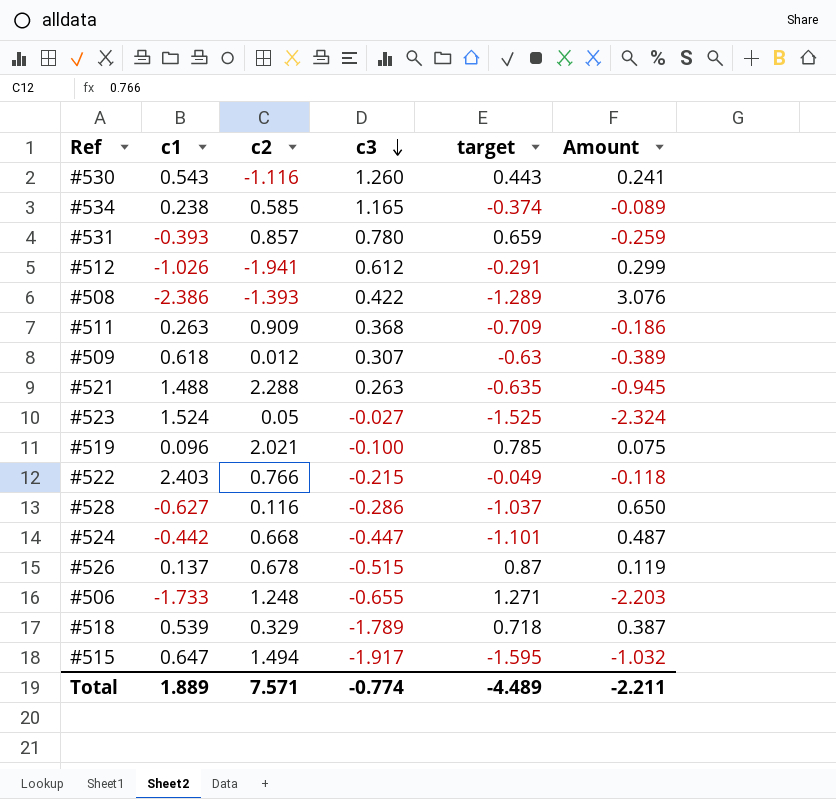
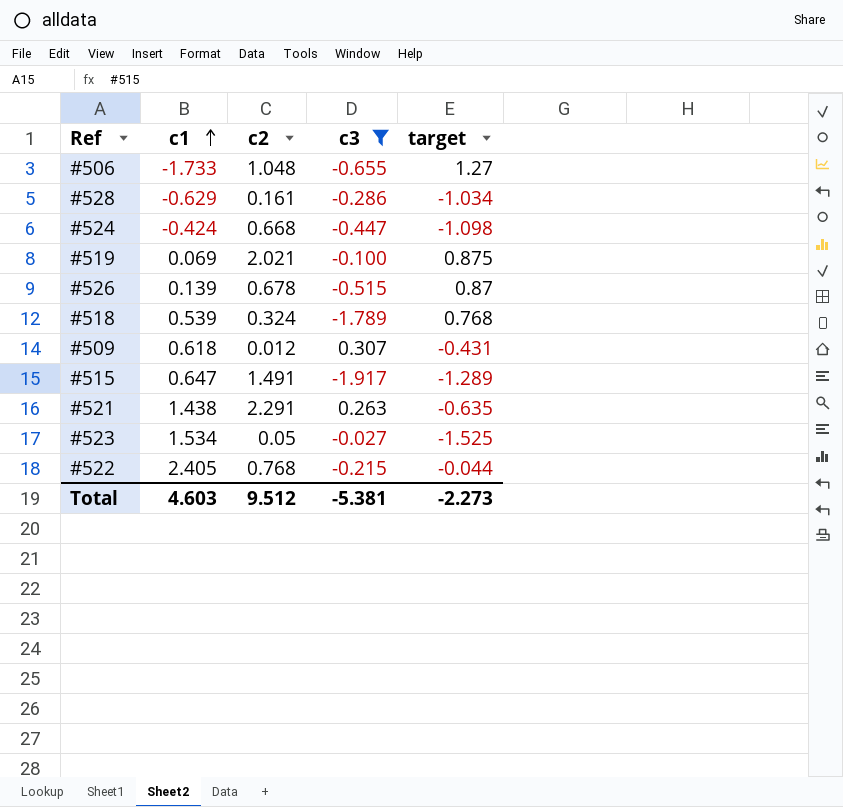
filter: none -> c3 <= 0.307
row order: c3 descending -> c1 ascending
column Amount | formula: [c1] * [target] -> none
#506 | c2: 1.248 -> 1.048
#506 | target: 1.271 -> 1.27
#528 | c1: -0.627 -> -0.629
#528 | c2: 0.116 -> 0.161
#528 | target: -1.037 -> -1.034
#524 | c1: -0.442 -> -0.424
#524 | target: -1.101 -> -1.098
#519 | c1: 0.096 -> 0.069
#519 | target: 0.785 -> 0.875
#526 | c1: 0.137 -> 0.139
#518 | c2: 0.329 -> 0.324
#518 | target: 0.718 -> 0.768
#509 | target: -0.63 -> -0.431
#515 | c2: 1.494 -> 1.491
#515 | target: -1.595 -> -1.289
#521 | c1: 1.488 -> 1.438
#521 | c2: 2.288 -> 2.291
#523 | c1: 1.524 -> 1.534
#522 | c1: 2.403 -> 2.405
#522 | c2: 0.766 -> 0.768
#522 | target: -0.049 -> -0.044
Total | c1: 1.889 -> 4.603
Total | c2: 7.571 -> 9.512
Total | c3: -0.774 -> -5.381
Total | target: -4.489 -> -2.273

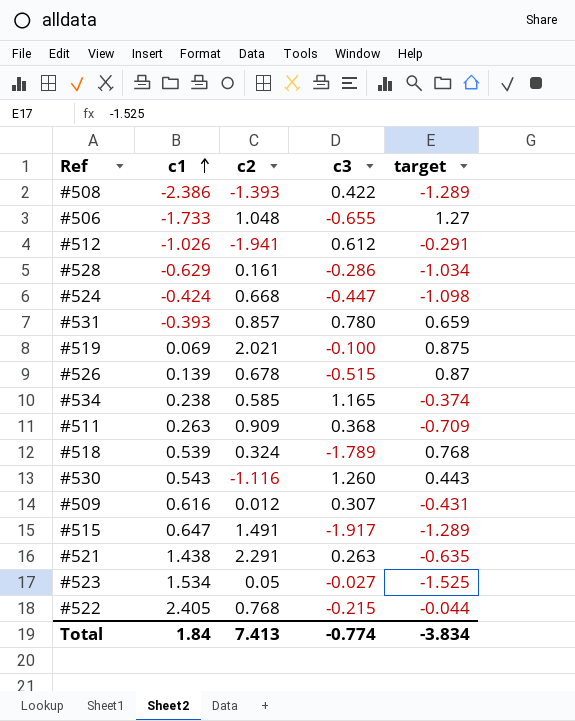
filter: c3 <= 0.307 -> none
#509 | c1: 0.618 -> 0.616
Total | c1: 4.603 -> 1.84
Total | c2: 9.512 -> 7.413
Total | c3: -5.381 -> -0.774
Total | target: -2.273 -> -3.834

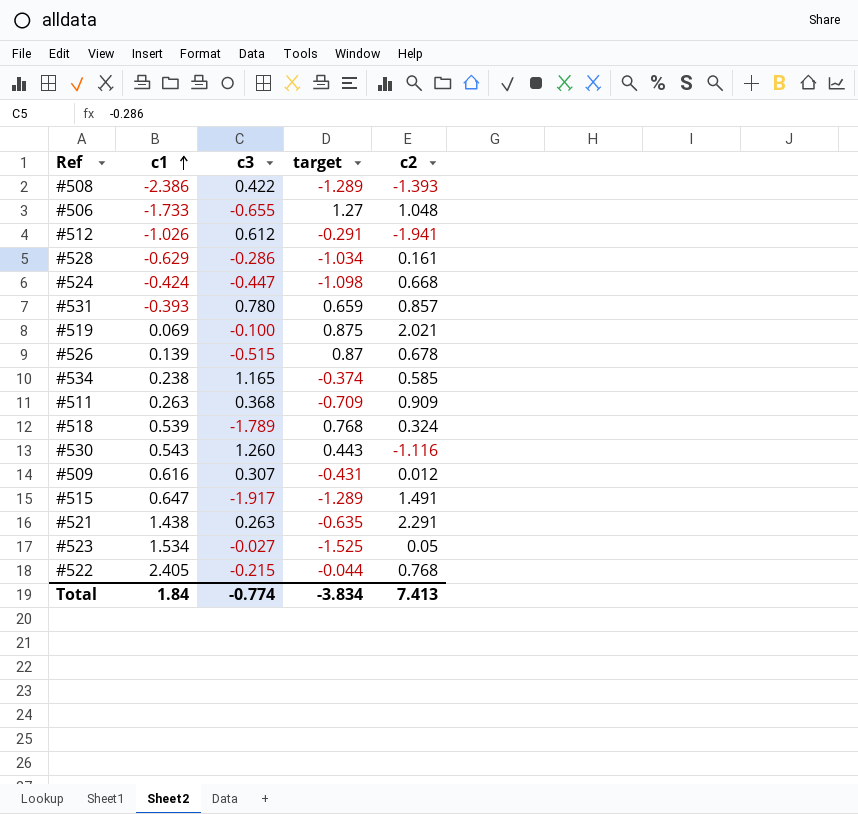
column c2 | position: 3 -> 5

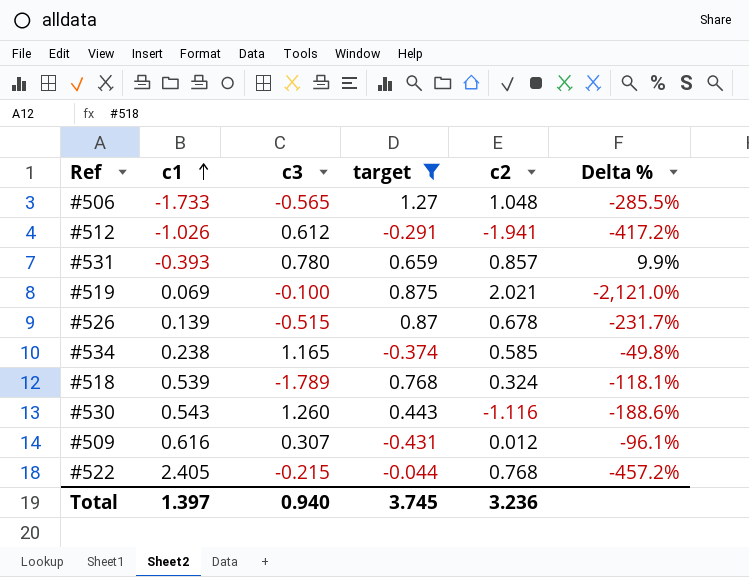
filter: none -> target >= -0.431
column Delta % | formula: none -> ([c2] - [c3]) / [c3]
#506 | c3: -0.655 -> -0.565
Total | c1: 1.84 -> 1.397
Total | c3: -0.774 -> 0.940
Total | target: -3.834 -> 3.745
Total | c2: 7.413 -> 3.236

